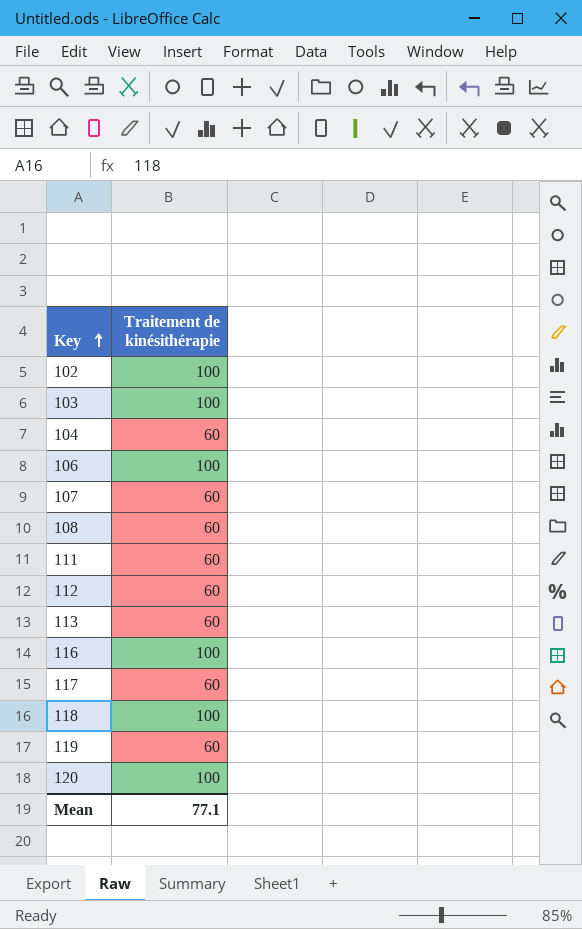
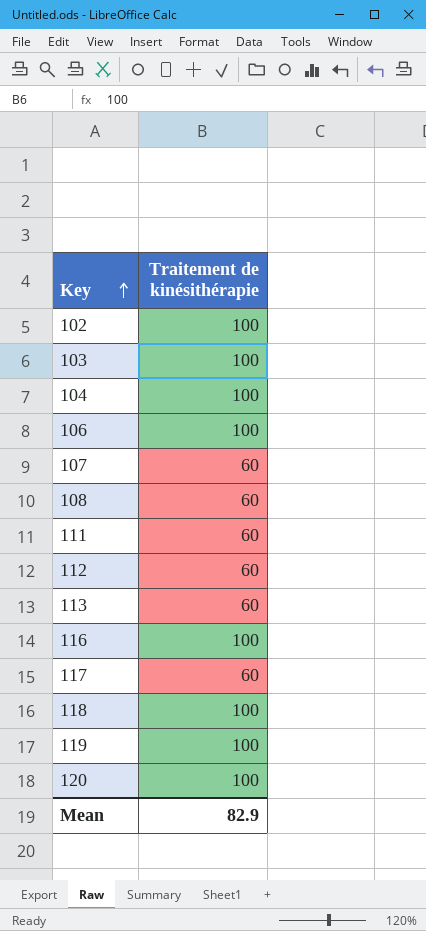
104 | Traitement de kinésithérapie: 60 -> 100
119 | Traitement de kinésithérapie: 60 -> 100
Mean | Traitement de kinésithérapie: 77.1 -> 82.9

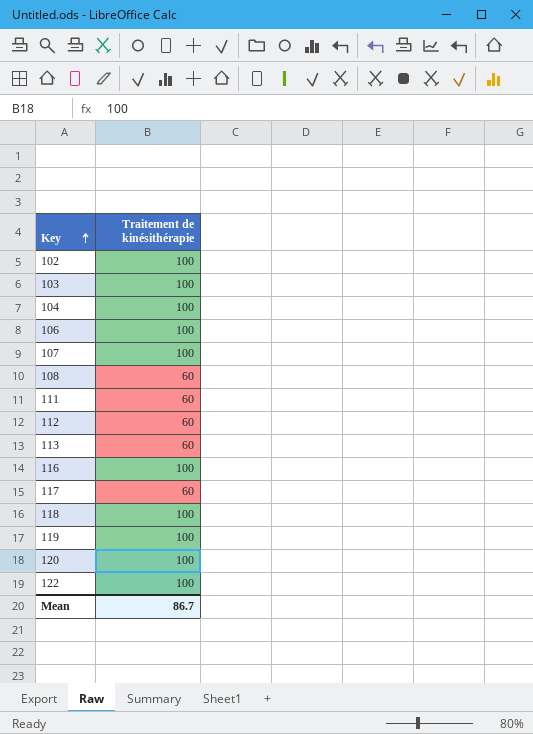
107 | Traitement de kinésithérapie: 60 -> 100
row 122: none -> 100
Mean | Traitement de kinésithérapie: 82.9 -> 86.7

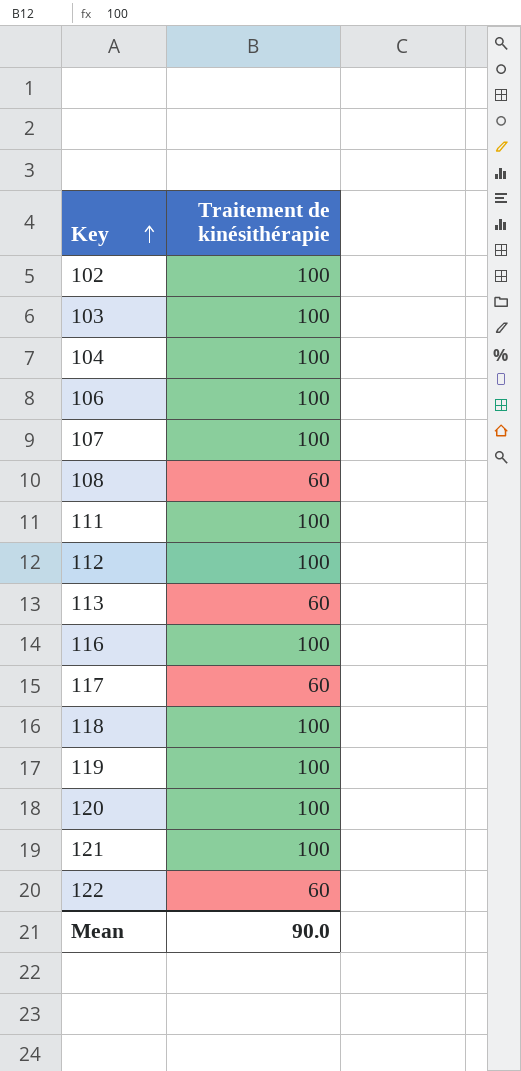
111 | Traitement de kinésithérapie: 60 -> 100
112 | Traitement de kinésithérapie: 60 -> 100
row 121: none -> 100
122 | Traitement de kinésithérapie: 100 -> 60
Mean | Traitement de kinésithérapie: 86.7 -> 90.0

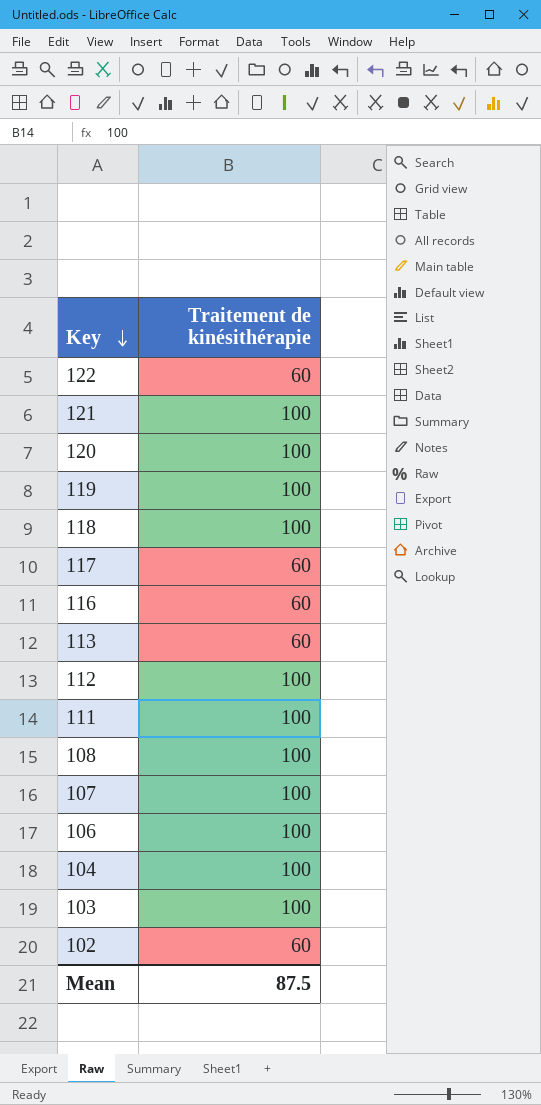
row order: Key ascending -> Key descending
116 | Traitement de kinésithérapie: 100 -> 60
108 | Traitement de kinésithérapie: 60 -> 100
102 | Traitement de kinésithérapie: 100 -> 60
Mean | Traitement de kinésithérapie: 90.0 -> 87.5

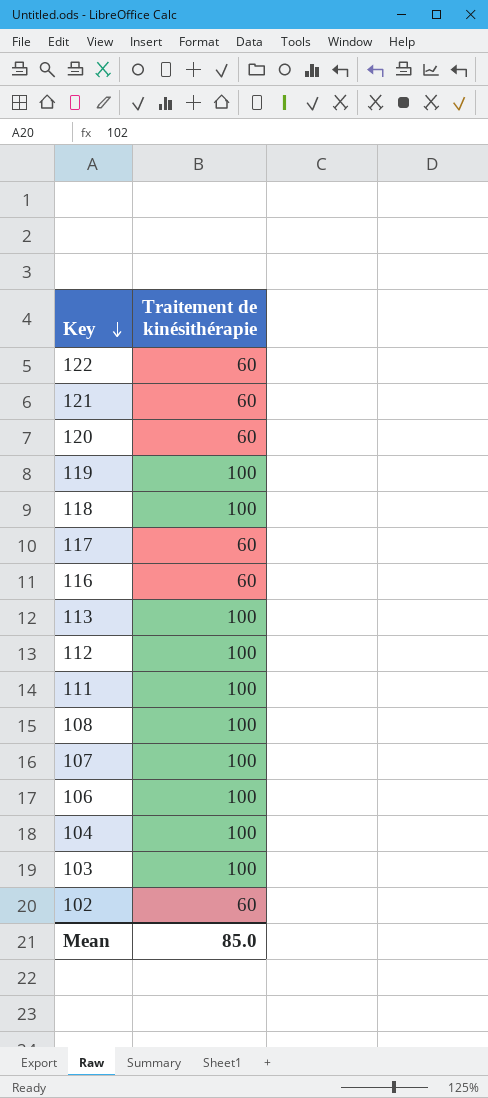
121 | Traitement de kinésithérapie: 100 -> 60
120 | Traitement de kinésithérapie: 100 -> 60
113 | Traitement de kinésithérapie: 60 -> 100
Mean | Traitement de kinésithérapie: 87.5 -> 85.0

